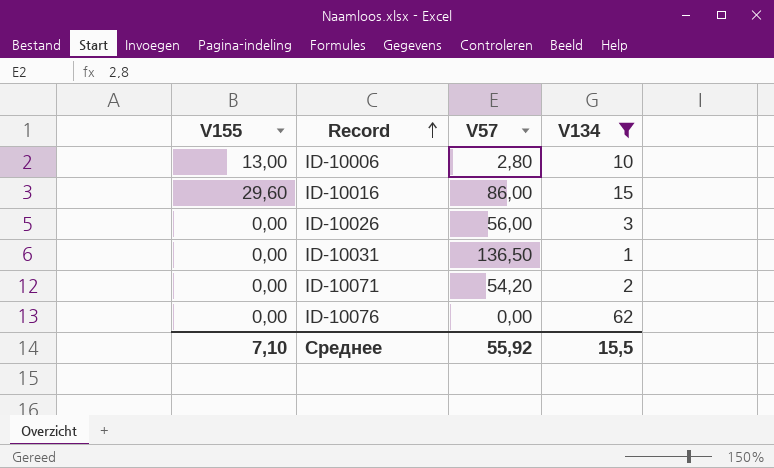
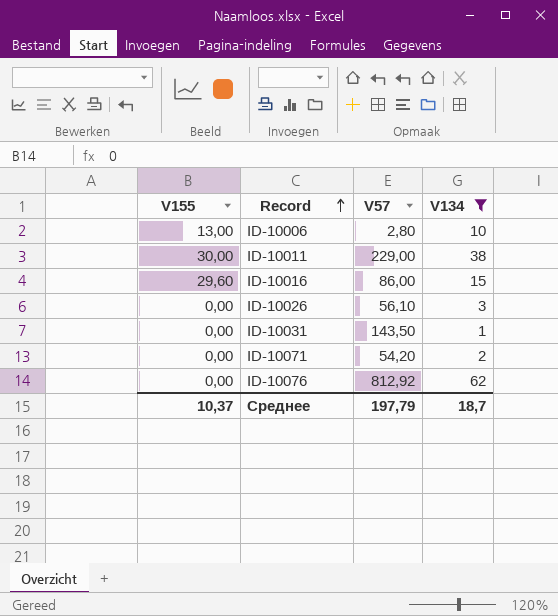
row ID-10011: none -> 30,00 | 229,00 | 38
ID-10026 | V57: 56,00 -> 56,10
ID-10031 | V57: 136,50 -> 143,50
ID-10076 | V57: 0,00 -> 812,92
Среднее | V155: 7,10 -> 10,37
Среднее | V57: 55,92 -> 197,79
Среднее | V134: 15,5 -> 18,7

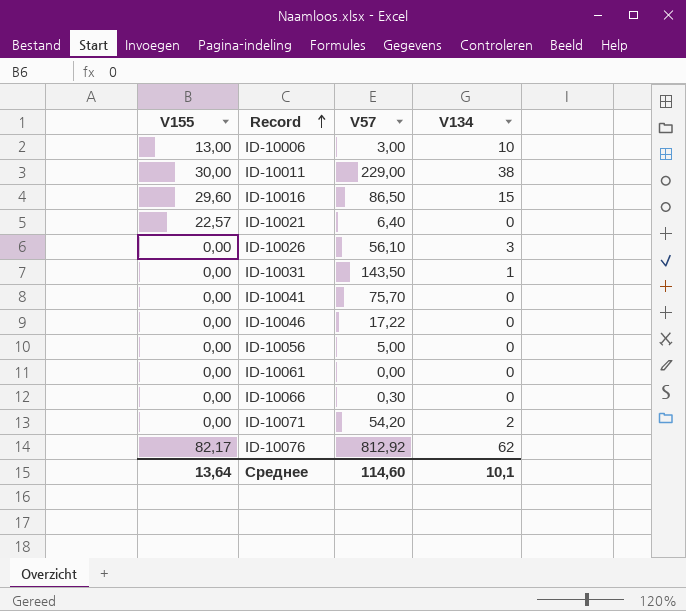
filter: V134 != 0 -> none
ID-10006 | V57: 2,80 -> 3,00
ID-10016 | V57: 86,00 -> 86,50
ID-10076 | V155: 0,00 -> 82,17
Среднее | V155: 10,37 -> 13,64
Среднее | V57: 197,79 -> 114,60
Среднее | V134: 18,7 -> 10,1

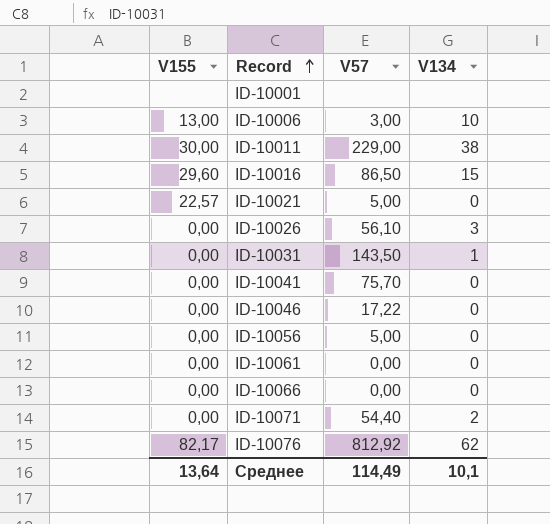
row ID-10001: none -> none | none | none
ID-10021 | V57: 6,40 -> 5,00
ID-10066 | V57: 0,30 -> 0,00
ID-10071 | V57: 54,20 -> 54,40
Среднее | V57: 114,60 -> 114,49

